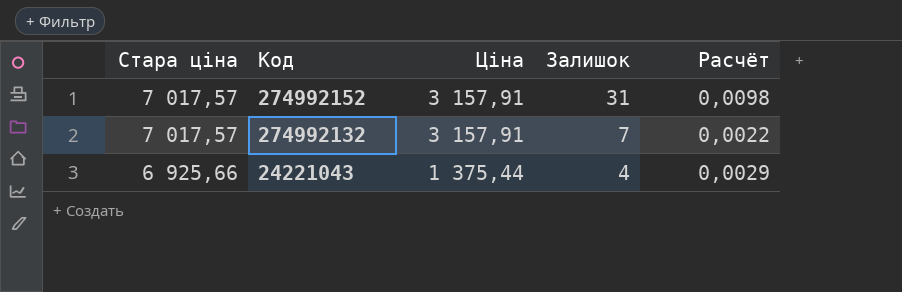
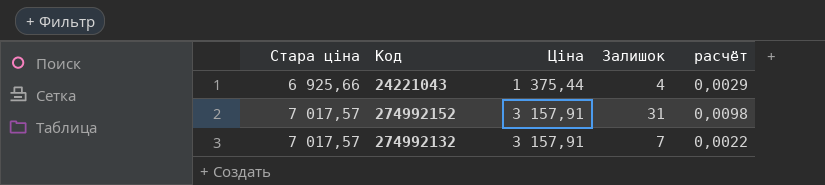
row order: Стара ціна descending -> Стара ціна ascending
column name: Расчёт -> расчёт

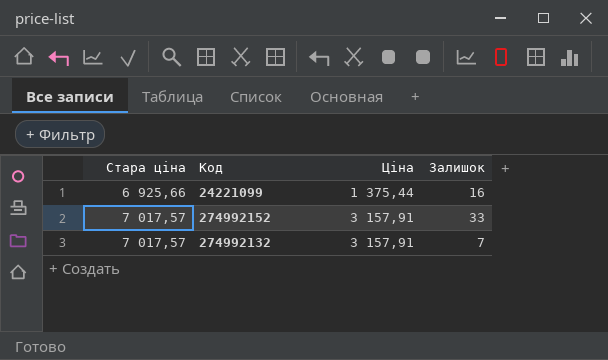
column расчёт | formula: [Залишок] / [Ціна] -> none
row 24221043: 6 925,66 | 1 375,44 | 4 | 0,0029 -> none
row 24221099: none -> 6 925,66 | 1 375,44 | 16
274992152 | Залишок: 31 -> 33

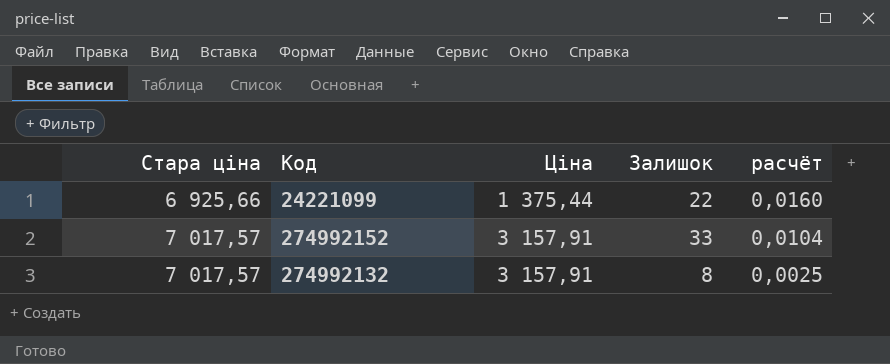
column расчёт | formula: none -> [Залишок] / [Ціна]
24221099 | Залишок: 16 -> 22
274992132 | Залишок: 7 -> 8

